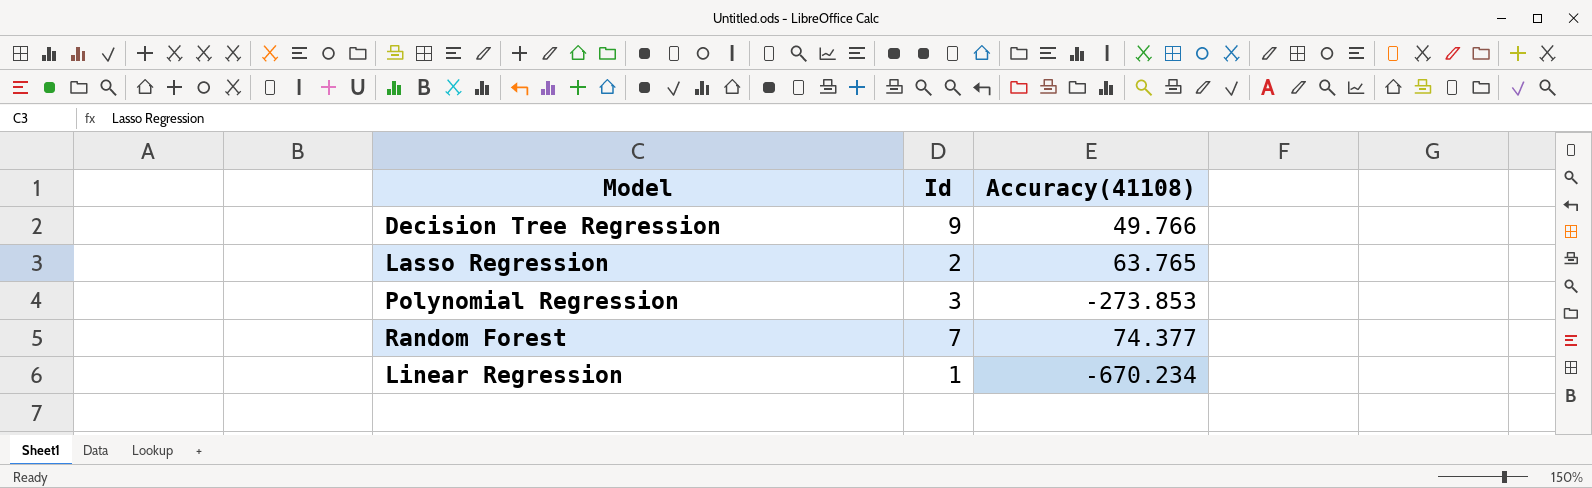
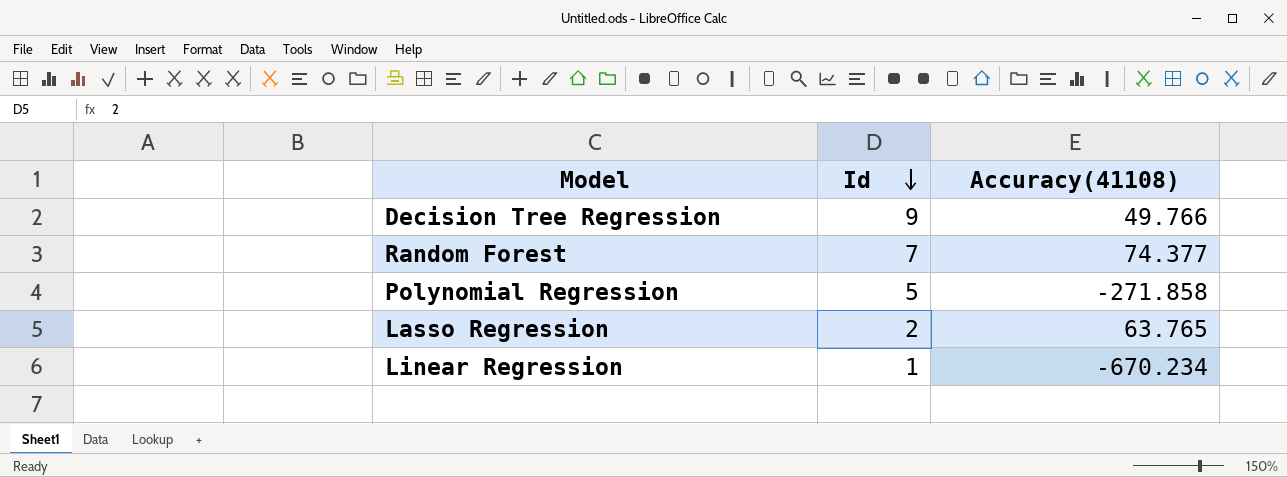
row order: none -> Id descending
Polynomial Regression | Id: 3 -> 5
Polynomial Regression | Accuracy(41108): -273.853 -> -271.858

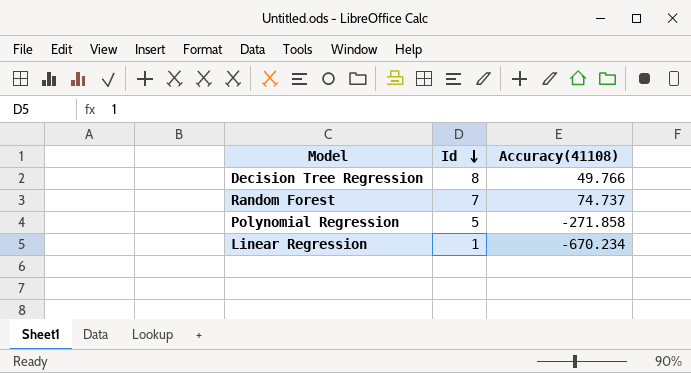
row Lasso Regression: 2 | 63.765 -> none
Decision Tree Regression | Id: 9 -> 8
Random Forest | Accuracy(41108): 74.377 -> 74.737

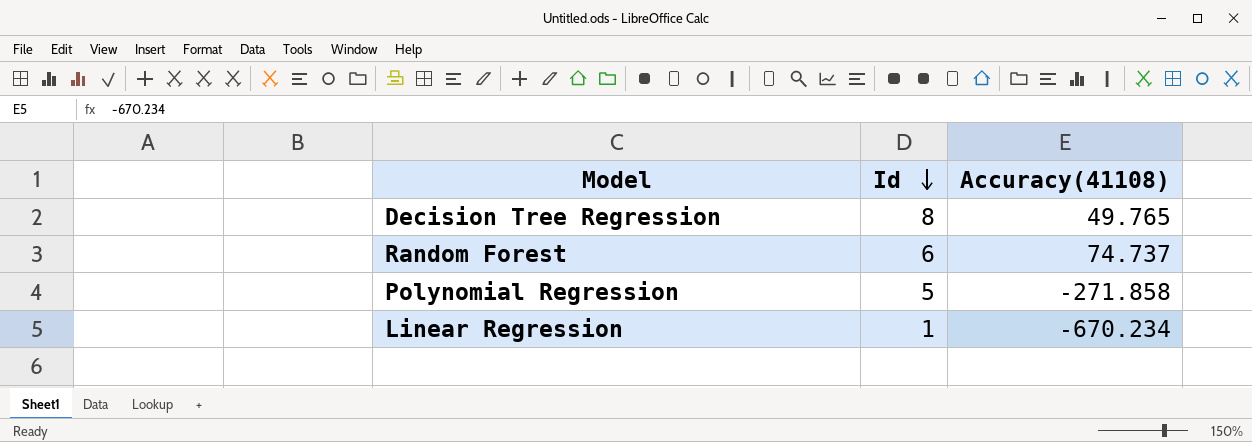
Decision Tree Regression | Accuracy(41108): 49.766 -> 49.765
Random Forest | Id: 7 -> 6

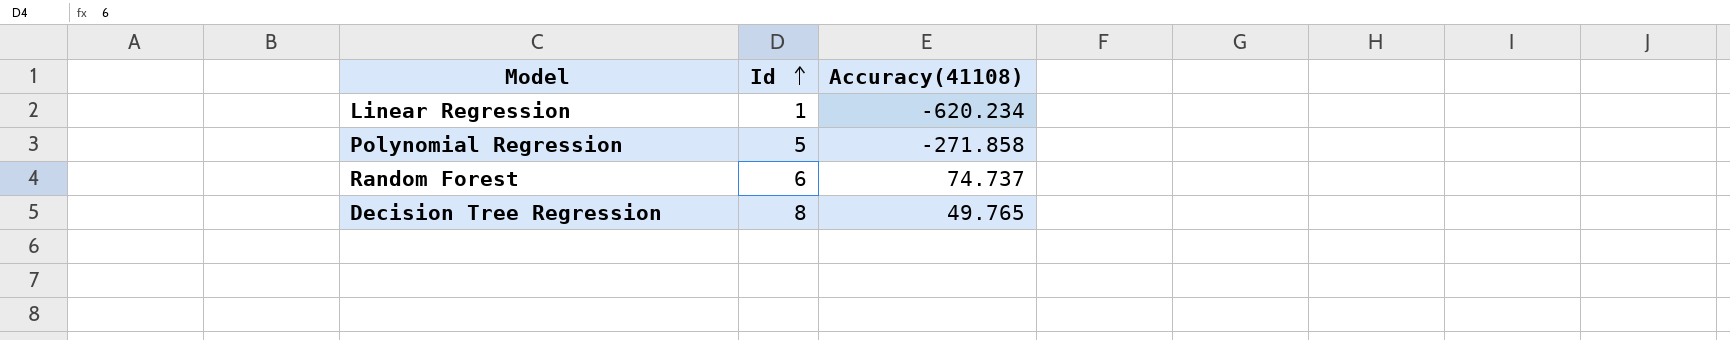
row order: Id descending -> Id ascending
Linear Regression | Accuracy(41108): -670.234 -> -620.234

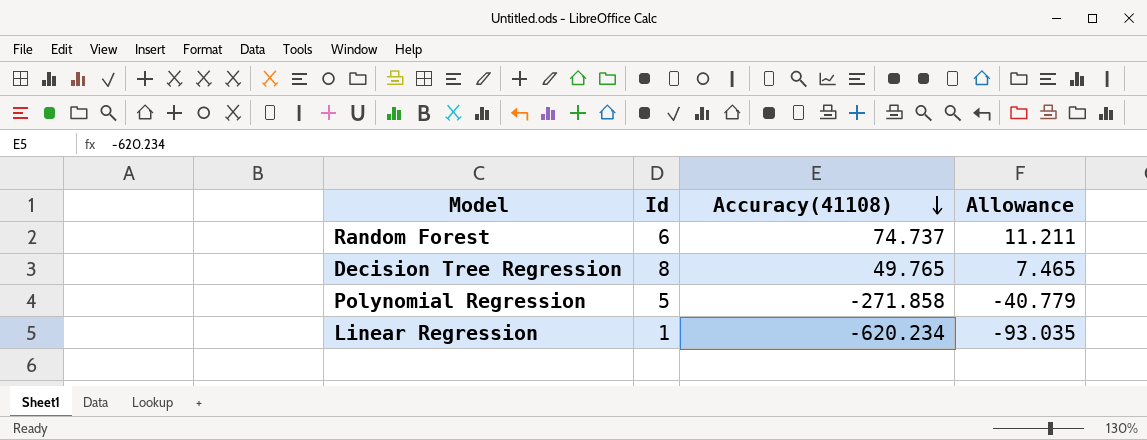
row order: Id ascending -> Accuracy(41108) descending
column Allowance | formula: none -> [Accuracy(41108)] * 0.15

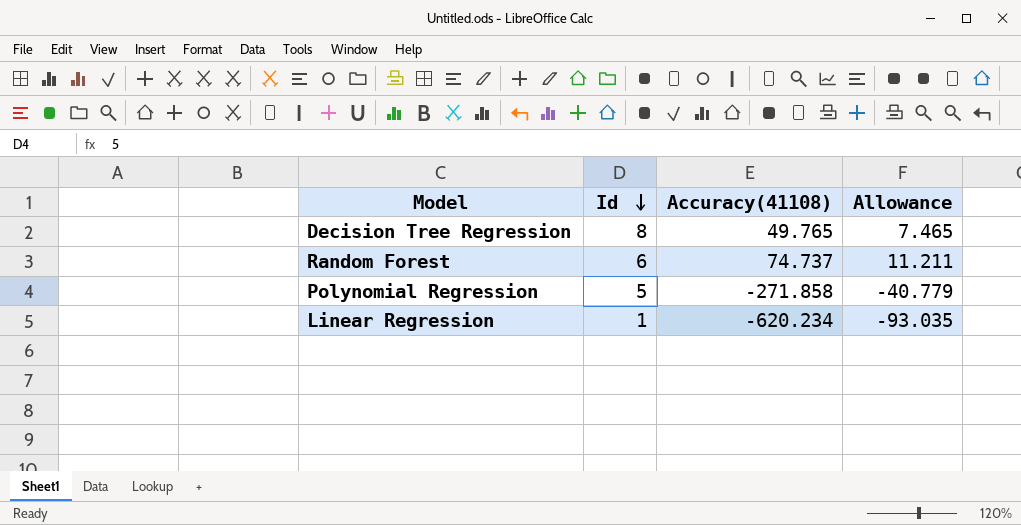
row order: Accuracy(41108) descending -> Id descending

